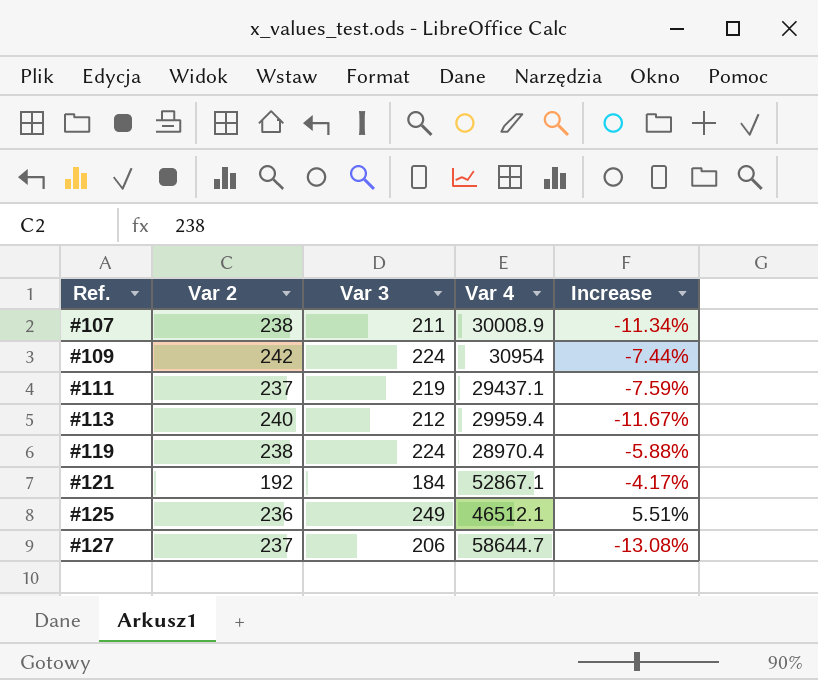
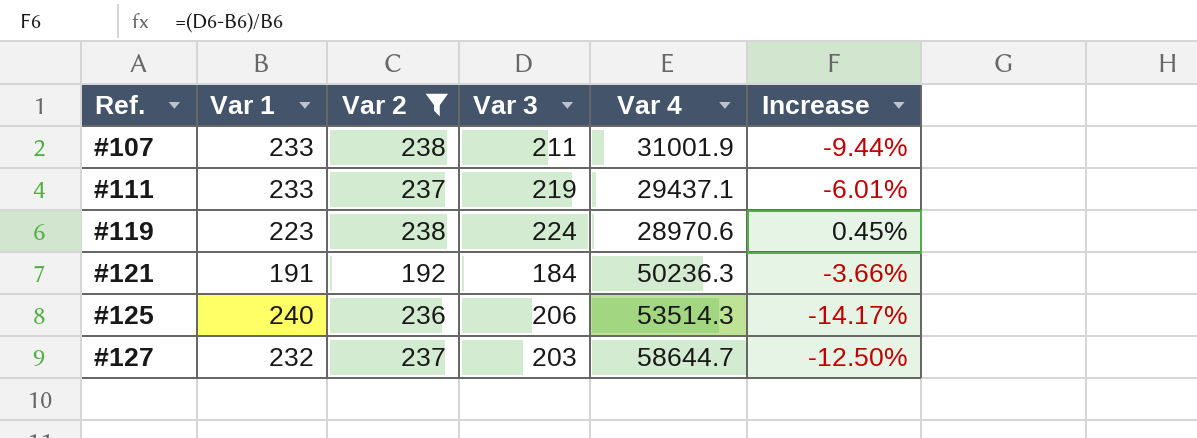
filter: none -> Var 2 <= 238
column Var 1 | position: none -> 2
column Increase | formula: ([Var 3] - [Var 2]) / [Var 2] -> ([Var 3] - [Var 1]) / [Var 1]
#107 | Var 4: 30008.9 -> 31001.9
#119 | Var 4: 28970.4 -> 28970.6
#121 | Var 4: 52867.1 -> 50236.3
#125 | Var 3: 249 -> 206
#125 | Var 4: 46512.1 -> 53514.3
#127 | Var 3: 206 -> 203

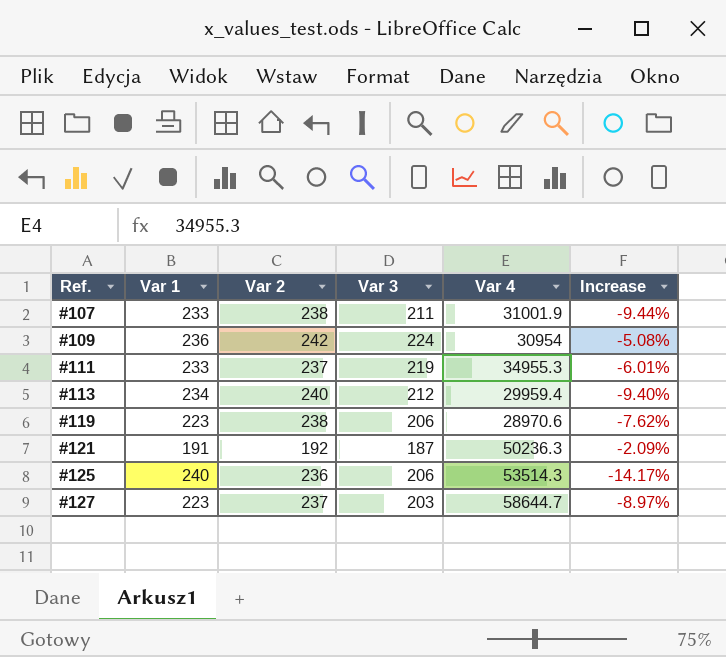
filter: Var 2 <= 238 -> none
#111 | Var 4: 29437.1 -> 34955.3
#119 | Var 3: 224 -> 206
#119 | Increase: 0.45% -> -7.62%
#121 | Var 3: 184 -> 187
#121 | Increase: -3.66% -> -2.09%
#127 | Var 1: 232 -> 223
#127 | Increase: -12.50% -> -8.97%

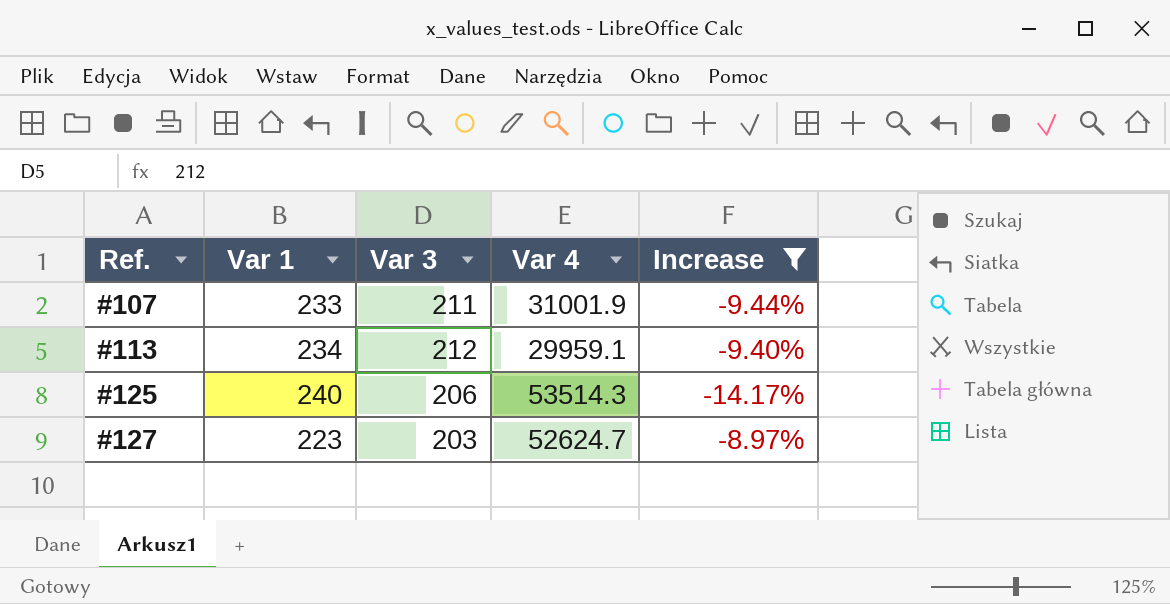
filter: none -> Increase <= -8.97%
column Var 2 | position: 3 -> none
#113 | Var 4: 29959.4 -> 29959.1
#127 | Var 4: 58644.7 -> 52624.7

